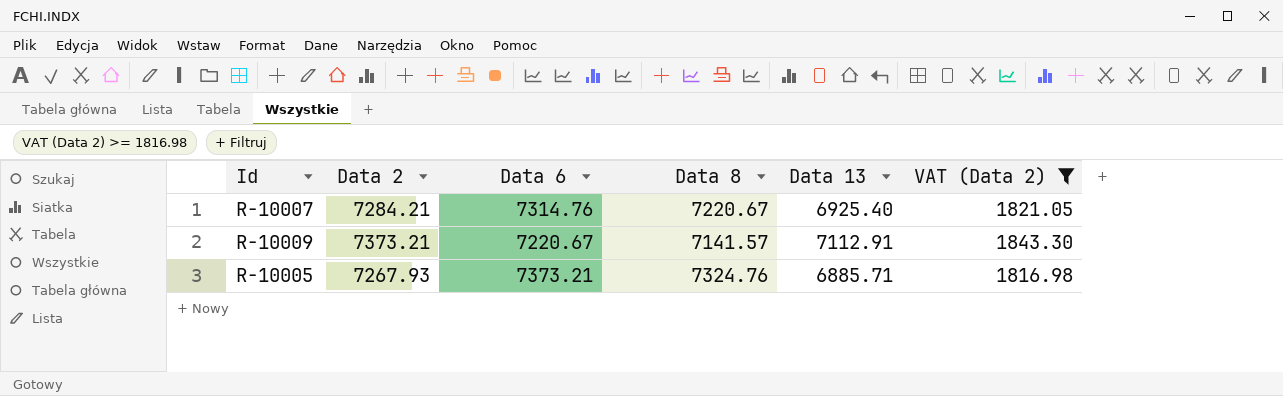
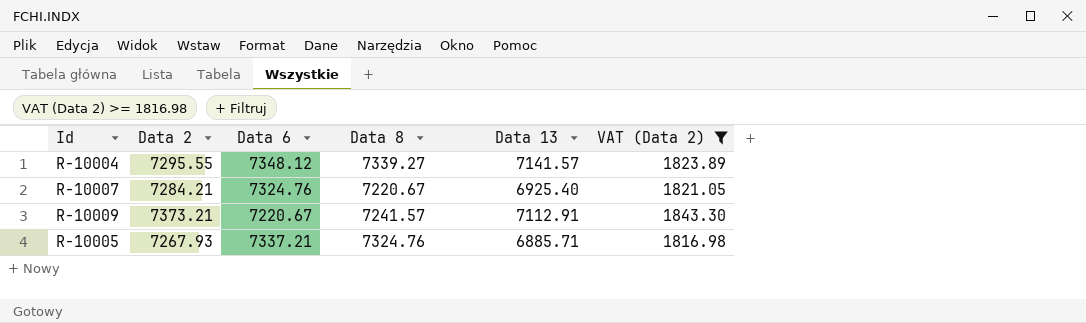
row R-10004: none -> 7295.55 | 7348.12 | 7339.27 | 7141.57 | 1823.89
R-10007 | Data 6: 7314.76 -> 7324.76
R-10009 | Data 8: 7141.57 -> 7241.57
R-10005 | Data 6: 7373.21 -> 7337.21

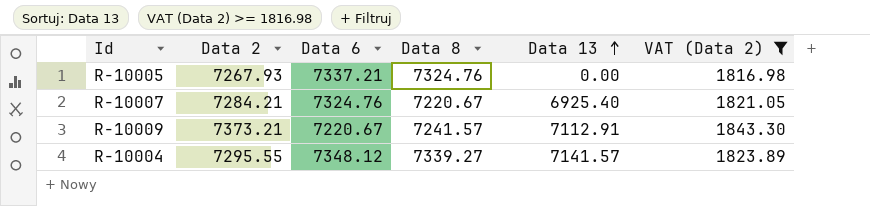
row order: none -> Data 13 ascending
R-10005 | Data 13: 6885.71 -> 0.00

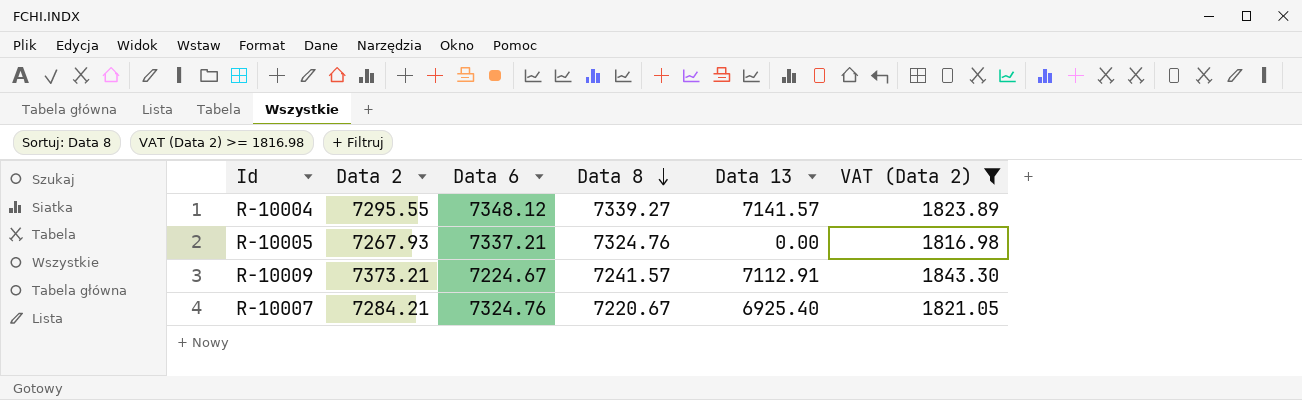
row order: Data 13 ascending -> Data 8 descending
R-10009 | Data 6: 7220.67 -> 7224.67

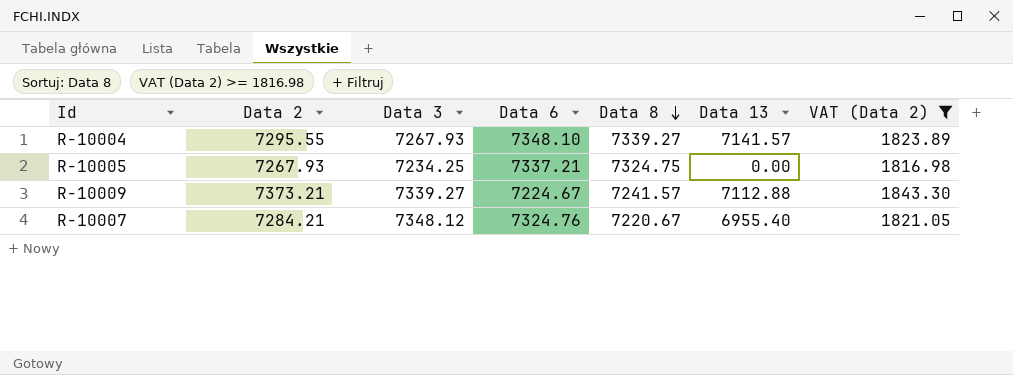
column Data 3 | position: none -> 3
R-10004 | Data 6: 7348.12 -> 7348.10
R-10005 | Data 8: 7324.76 -> 7324.75
R-10009 | Data 13: 7112.91 -> 7112.88
R-10007 | Data 13: 6925.40 -> 6955.40

